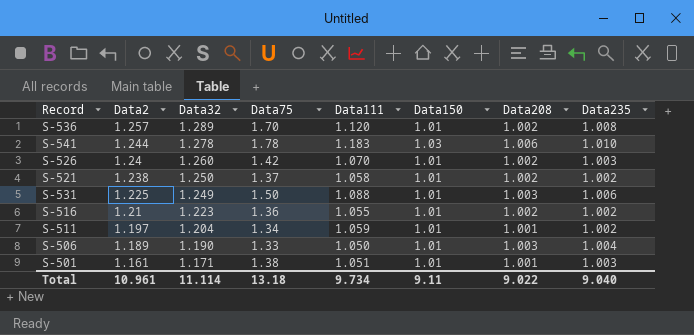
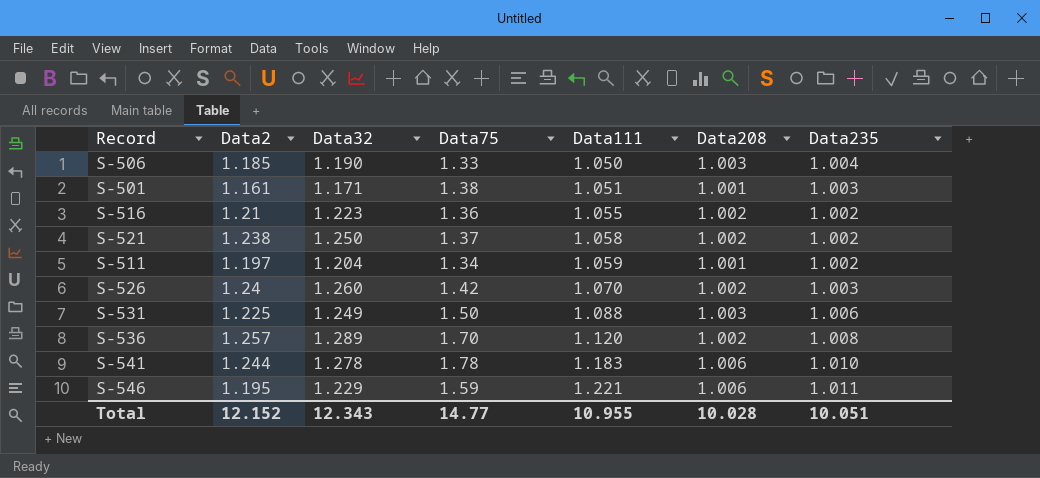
row order: Data2 descending -> Data111 ascending
column Data150 | position: 6 -> none
S-506 | Data2: 1.189 -> 1.185
row S-546: none -> 1.195 | 1.229 | 1.59 | 1.221 | 1.006 | 1.011
Total | Data2: 10.961 -> 12.152
Total | Data32: 11.114 -> 12.343
Total | Data75: 13.18 -> 14.77
Total | Data111: 9.734 -> 10.955
Total | Data208: 9.022 -> 10.028
Total | Data235: 9.040 -> 10.051

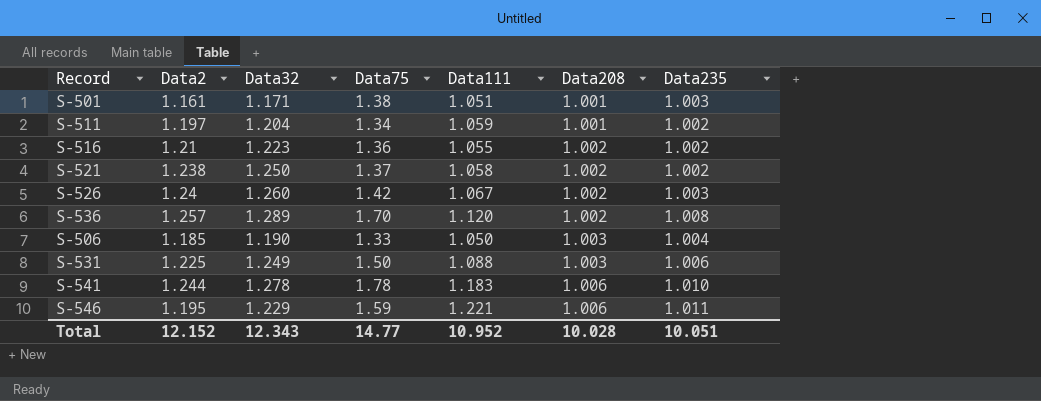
row order: Data111 ascending -> Data208 ascending
S-526 | Data111: 1.070 -> 1.067
Total | Data111: 10.955 -> 10.952

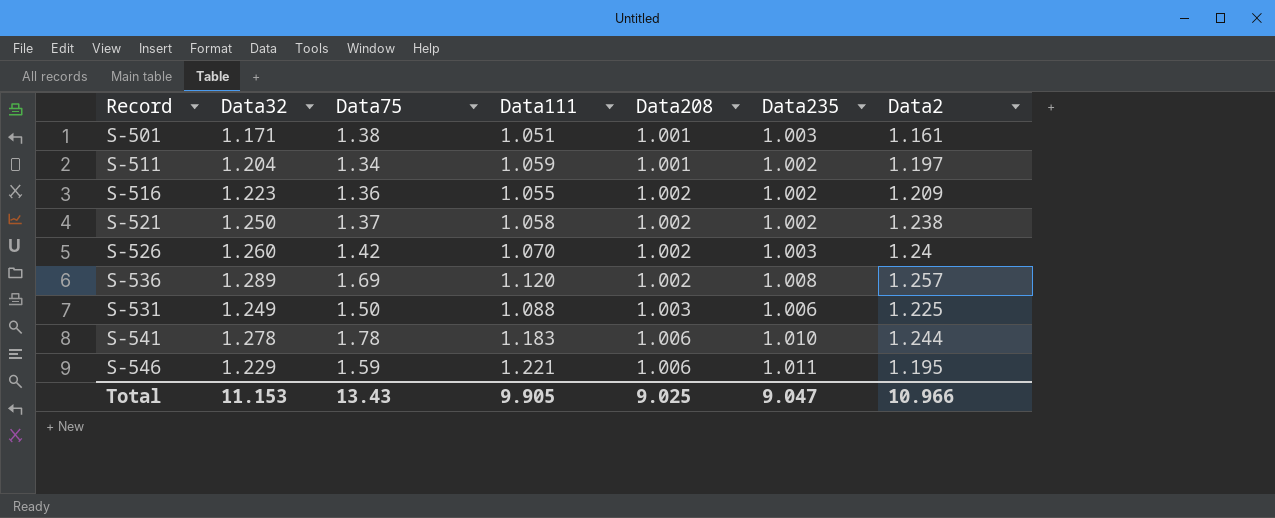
column Data2 | position: 2 -> 7
row S-506: 1.185 | 1.190 | 1.33 | 1.050 | 1.003 | 1.004 -> none
S-516 | Data2: 1.21 -> 1.209
S-526 | Data111: 1.067 -> 1.070
S-536 | Data75: 1.70 -> 1.69
Total | Data32: 12.343 -> 11.153
Total | Data75: 14.77 -> 13.43
Total | Data111: 10.952 -> 9.905
Total | Data208: 10.028 -> 9.025
Total | Data235: 10.051 -> 9.047
Total | Data2: 12.152 -> 10.966

